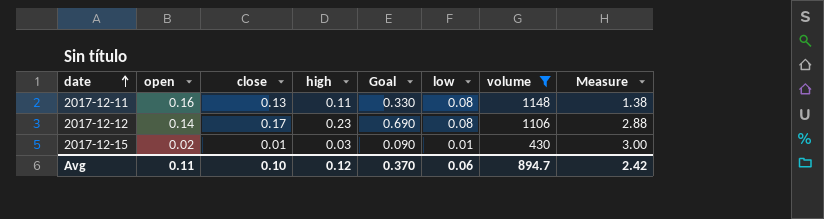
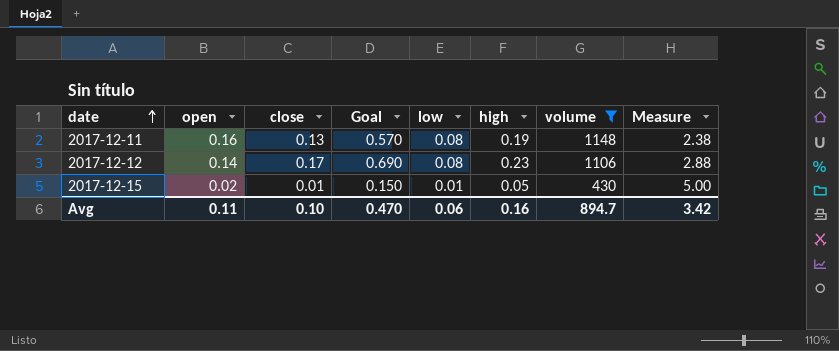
column high | position: 4 -> 6
2017-12-11 | Goal: 0.330 -> 0.570
2017-12-11 | high: 0.11 -> 0.19
2017-12-11 | Measure: 1.38 -> 2.38
2017-12-15 | Goal: 0.090 -> 0.150
2017-12-15 | high: 0.03 -> 0.05
2017-12-15 | Measure: 3.00 -> 5.00
Avg | Goal: 0.370 -> 0.470
Avg | high: 0.12 -> 0.16
Avg | Measure: 2.42 -> 3.42

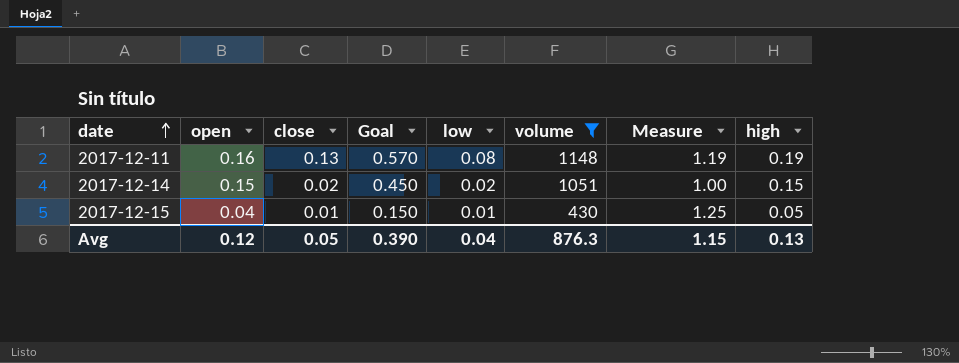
column Measure | formula: [high] / [low] -> [high] / [open]
column high | position: 6 -> 8
row 2017-12-12: 0.14 | 0.17 | 0.690 | 0.08 | 0.23 | 1106 | 2.88 -> none
row 2017-12-14: none -> 0.15 | 0.02 | 0.450 | 0.02 | 1051 | 1.00 | 0.15
2017-12-15 | open: 0.02 -> 0.04
Avg | open: 0.11 -> 0.12
Avg | close: 0.10 -> 0.05
Avg | Goal: 0.470 -> 0.390
Avg | low: 0.06 -> 0.04
Avg | volume: 894.7 -> 876.3
Avg | Measure: 3.42 -> 1.15
Avg | high: 0.16 -> 0.13

